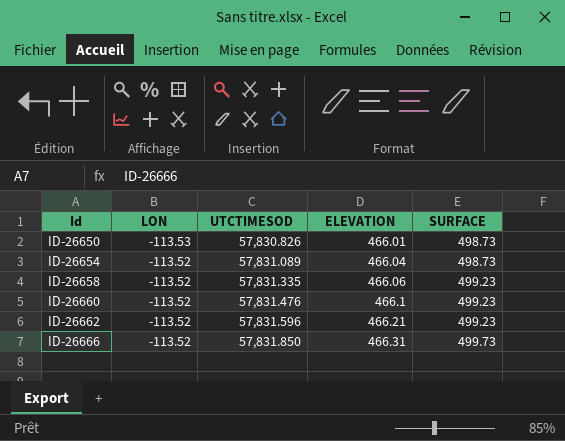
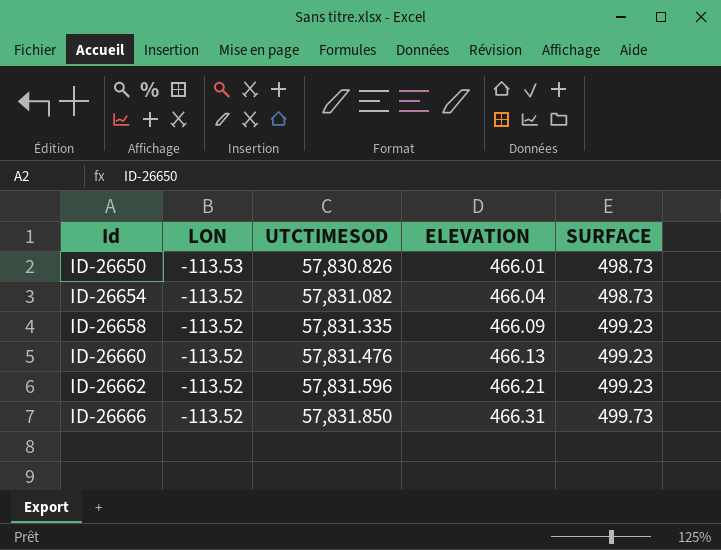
ID-26654 | UTCTIMESOD: 57,831.089 -> 57,831.082
ID-26658 | ELEVATION: 466.06 -> 466.09
ID-26660 | ELEVATION: 466.1 -> 466.13

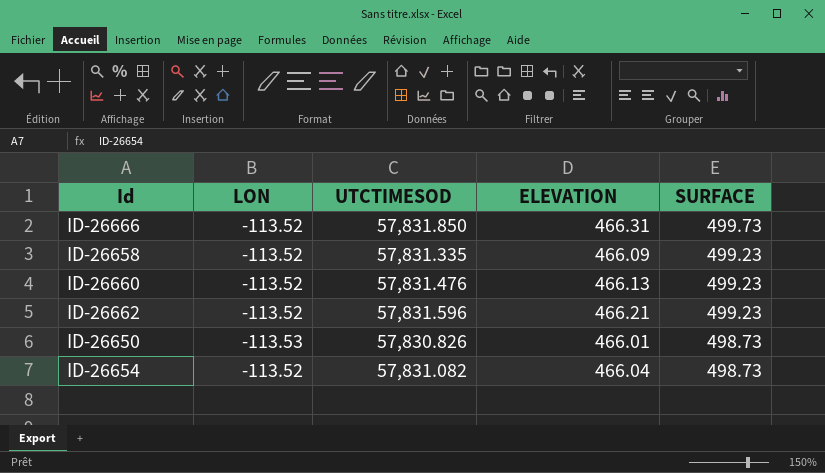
row order: Id ascending -> SURFACE descending

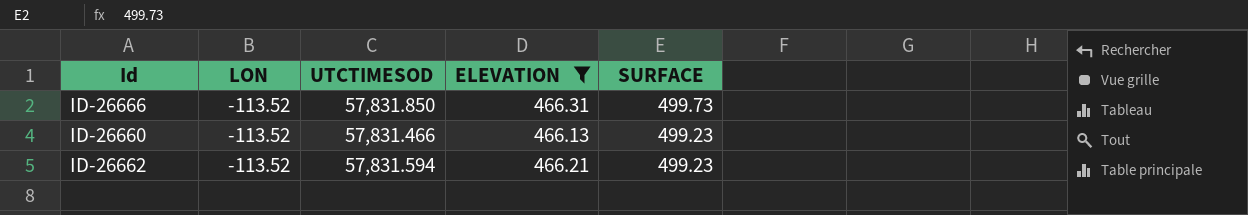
filter: none -> ELEVATION >= 466.13
ID-26660 | UTCTIMESOD: 57,831.476 -> 57,831.466
ID-26662 | UTCTIMESOD: 57,831.596 -> 57,831.594

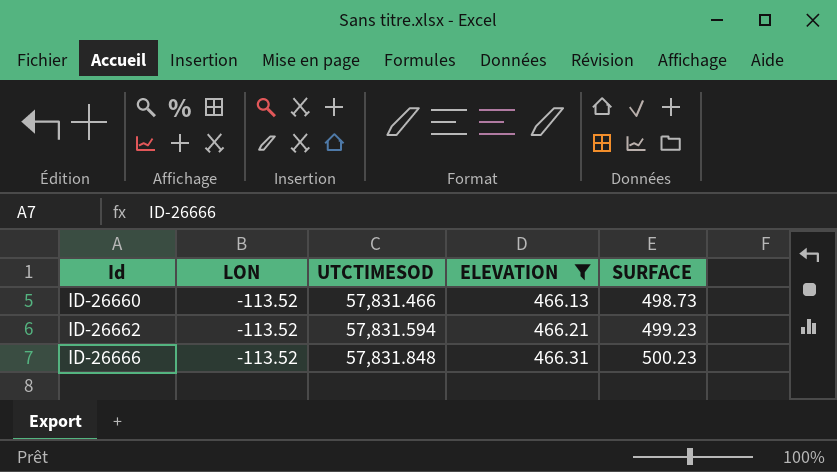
row order: SURFACE descending -> Id ascending
ID-26660 | SURFACE: 499.23 -> 498.73
ID-26666 | UTCTIMESOD: 57,831.850 -> 57,831.848
ID-26666 | SURFACE: 499.73 -> 500.23

